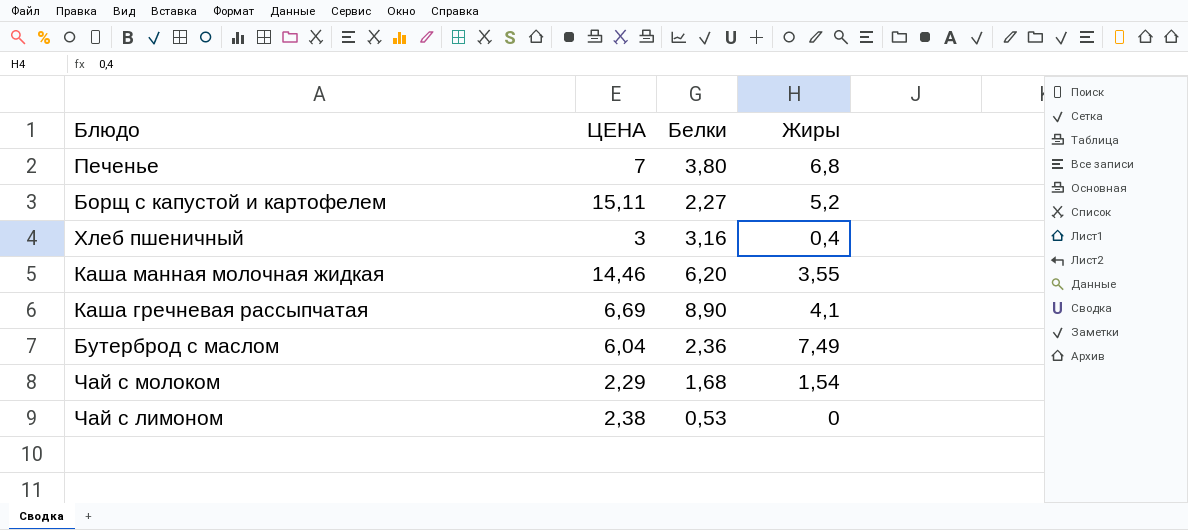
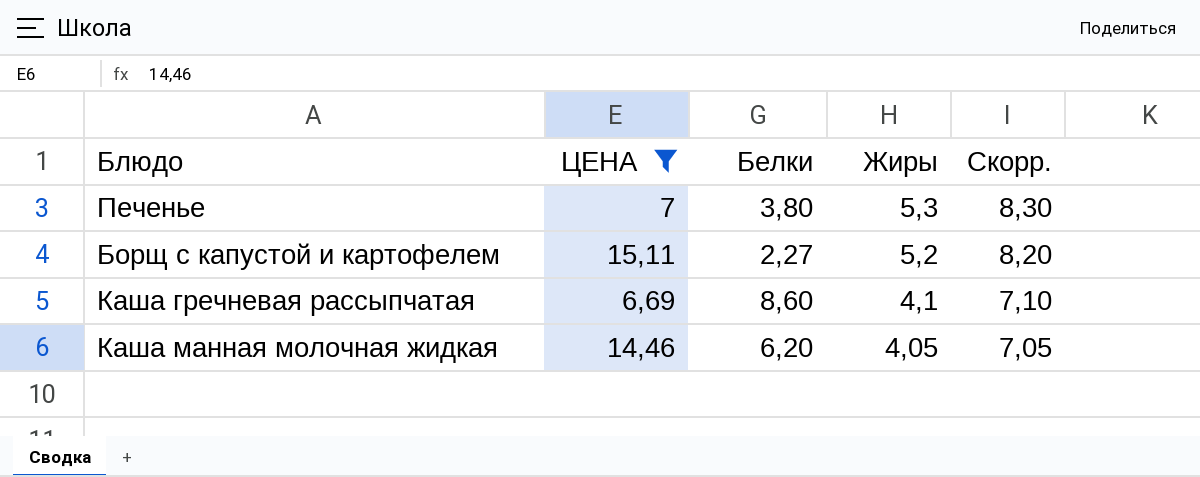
filter: none -> ЦЕНА >= 6,69
row order: none -> Жиры descending
column Скорр. | formula: none -> [Жиры] + 3
Печенье | Жиры: 6,8 -> 5,3
Каша гречневая рассыпчатая | Белки: 8,90 -> 8,60
Каша манная молочная жидкая | Жиры: 3,55 -> 4,05

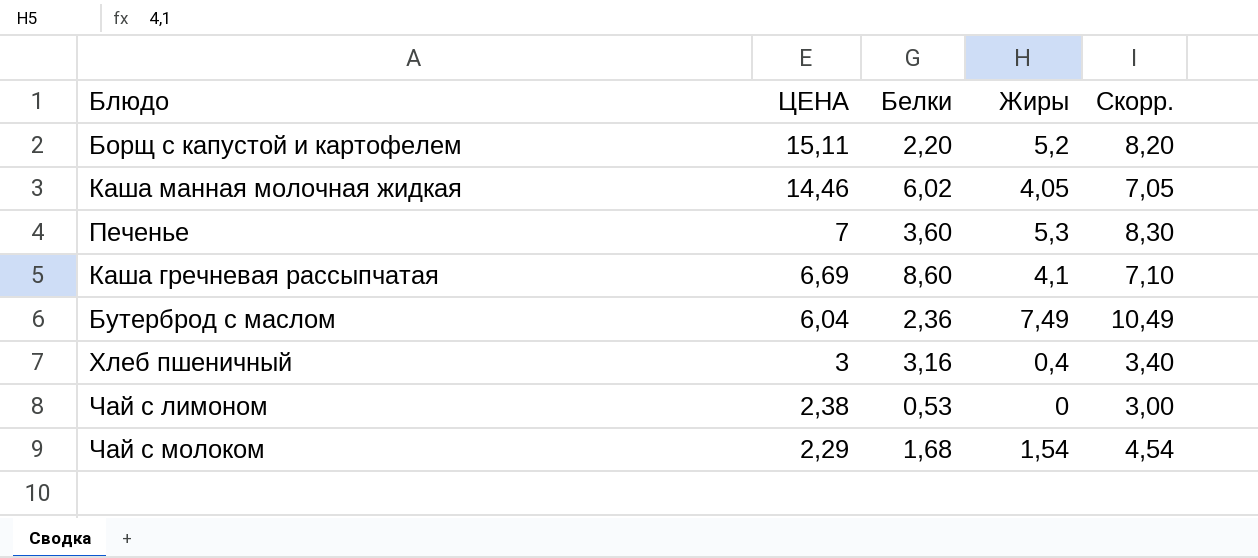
filter: ЦЕНА >= 6,69 -> none
row order: Жиры descending -> ЦЕНА descending
Борщ с капустой и картофелем | Белки: 2,27 -> 2,20
Каша манная молочная жидкая | Белки: 6,20 -> 6,02
Печенье | Белки: 3,80 -> 3,60

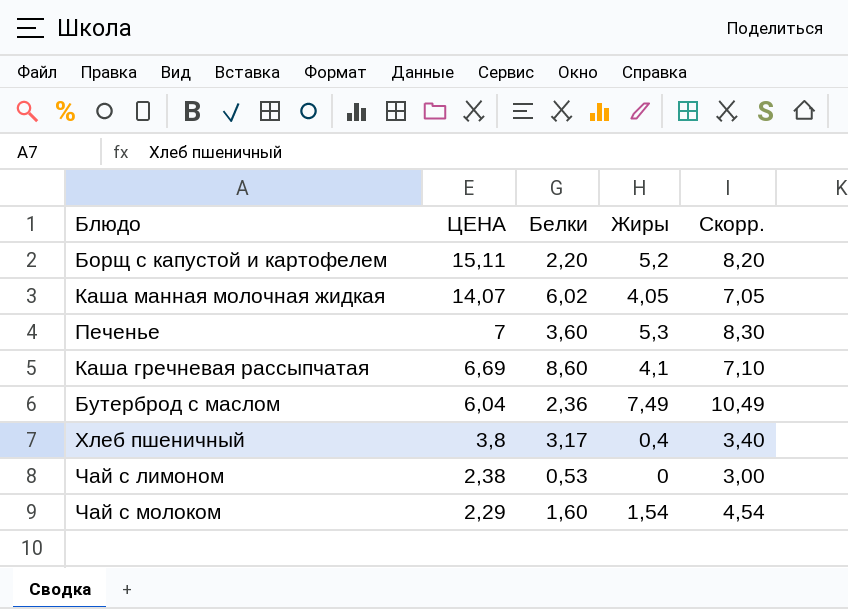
Каша манная молочная жидкая | ЦЕНА: 14,46 -> 14,07
Хлеб пшеничный | ЦЕНА: 3 -> 3,8
Хлеб пшеничный | Белки: 3,16 -> 3,17
Чай с молоком | Белки: 1,68 -> 1,60

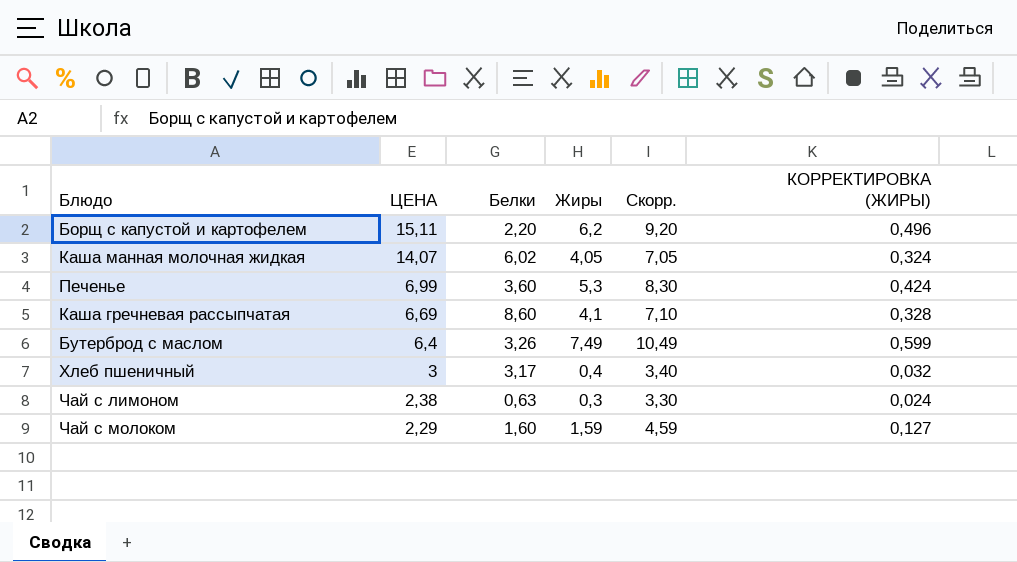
column КОРРЕКТИРОВКА (ЖИРЫ) | formula: none -> [Жиры] * 0,08
Борщ с капустой и картофелем | Жиры: 5,2 -> 6,2
Борщ с капустой и картофелем | Скорр.: 8,20 -> 9,20
Печенье | ЦЕНА: 7 -> 6,99
Бутерброд с маслом | ЦЕНА: 6,04 -> 6,4
Бутерброд с маслом | Белки: 2,36 -> 3,26
Хлеб пшеничный | ЦЕНА: 3,8 -> 3
Чай с лимоном | Белки: 0,53 -> 0,63
Чай с лимоном | Жиры: 0 -> 0,3
Чай с лимоном | Скорр.: 3,00 -> 3,30
Чай с молоком | Жиры: 1,54 -> 1,59
Чай с молоком | Скорр.: 4,54 -> 4,59

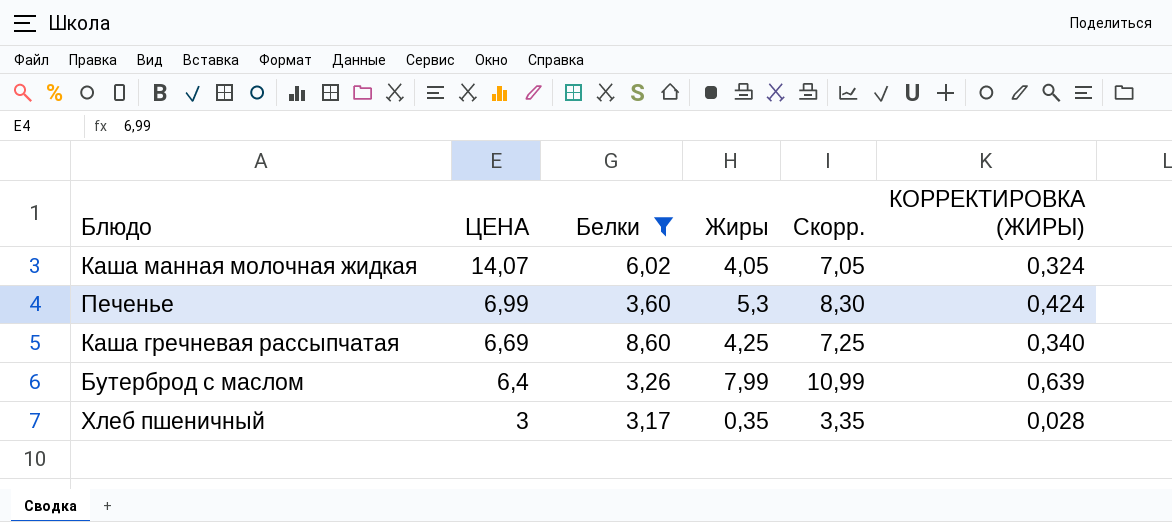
filter: none -> Белки >= 3,17
Каша гречневая рассыпчатая | Жиры: 4,1 -> 4,25
Каша гречневая рассыпчатая | Скорр.: 7,10 -> 7,25
Каша гречневая рассыпчатая | КОРРЕКТИРОВКА (ЖИРЫ): 0,328 -> 0,340
Бутерброд с маслом | Жиры: 7,49 -> 7,99
Бутерброд с маслом | Скорр.: 10,49 -> 10,99
Бутерброд с маслом | КОРРЕКТИРОВКА (ЖИРЫ): 0,599 -> 0,639
Хлеб пшеничный | Жиры: 0,4 -> 0,35
Хлеб пшеничный | Скорр.: 3,40 -> 3,35
Хлеб пшеничный | КОРРЕКТИРОВКА (ЖИРЫ): 0,032 -> 0,028

